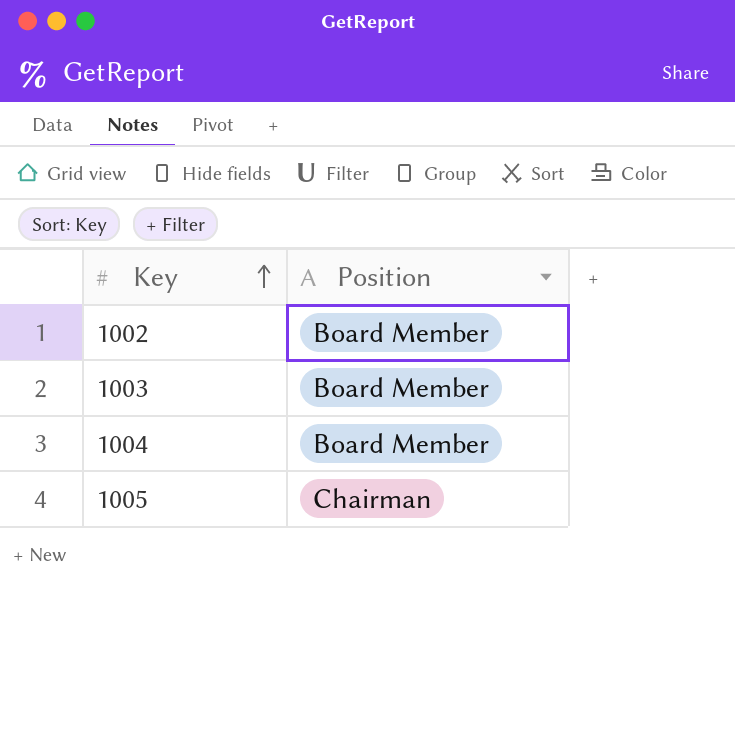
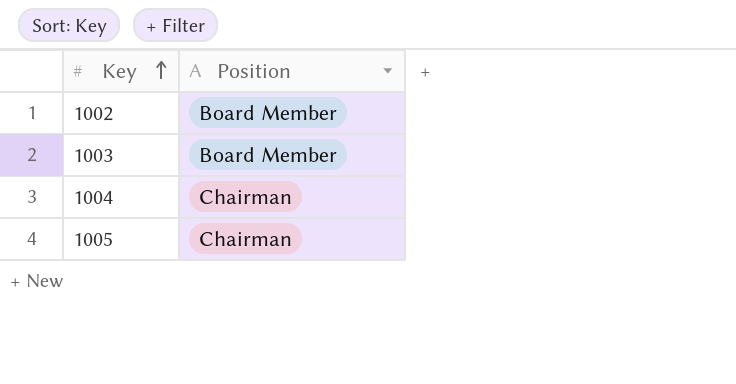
1004 | Position: Board Member -> Chairman

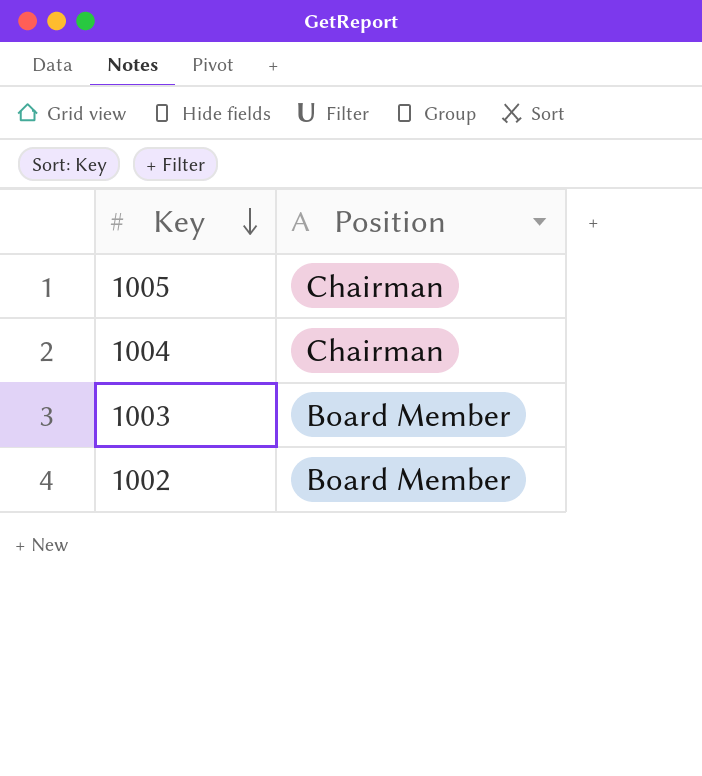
row order: Key ascending -> Key descending

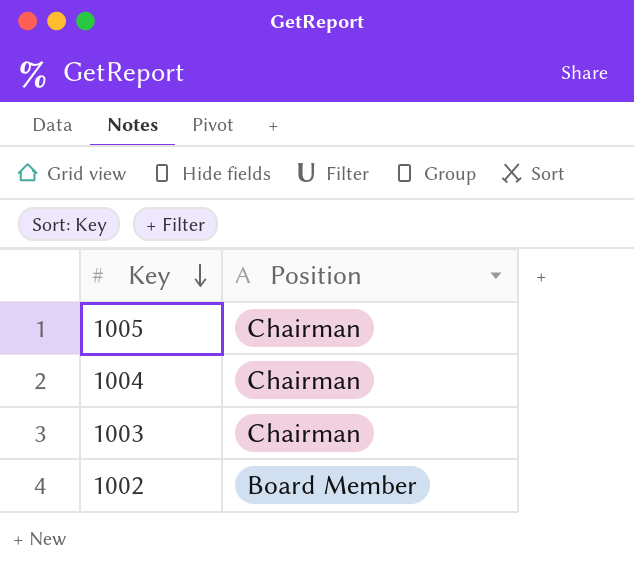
1003 | Position: Board Member -> Chairman

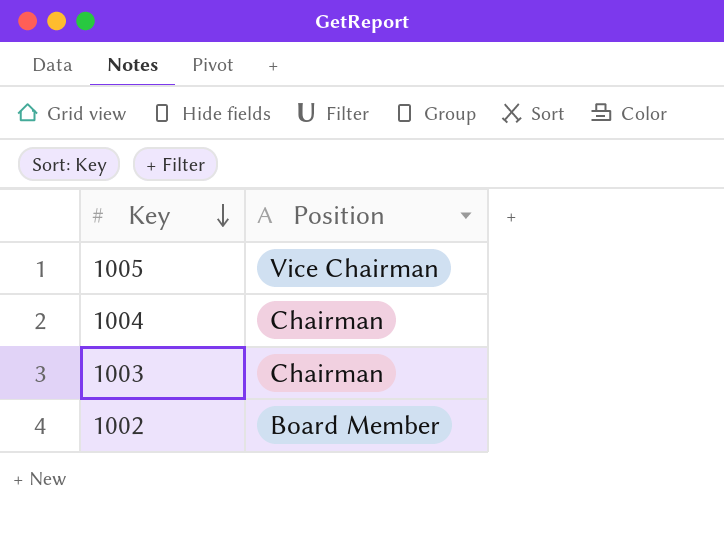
1005 | Position: Chairman -> Vice Chairman

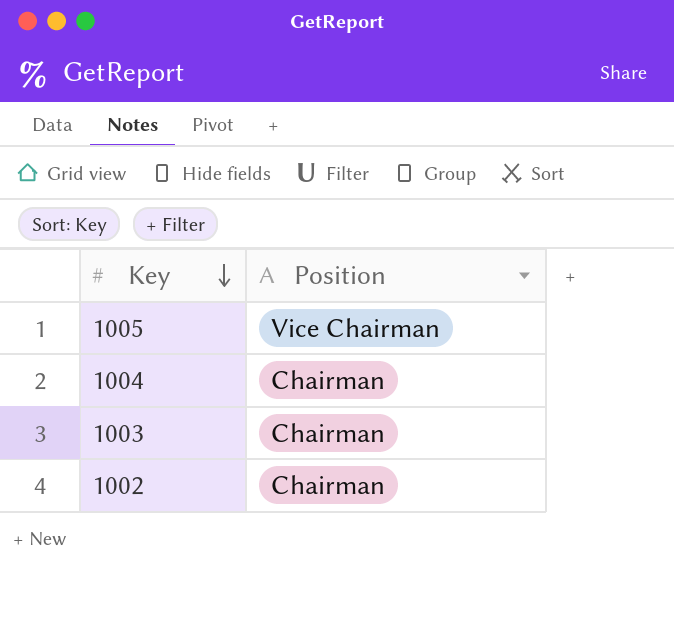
1002 | Position: Board Member -> Chairman

